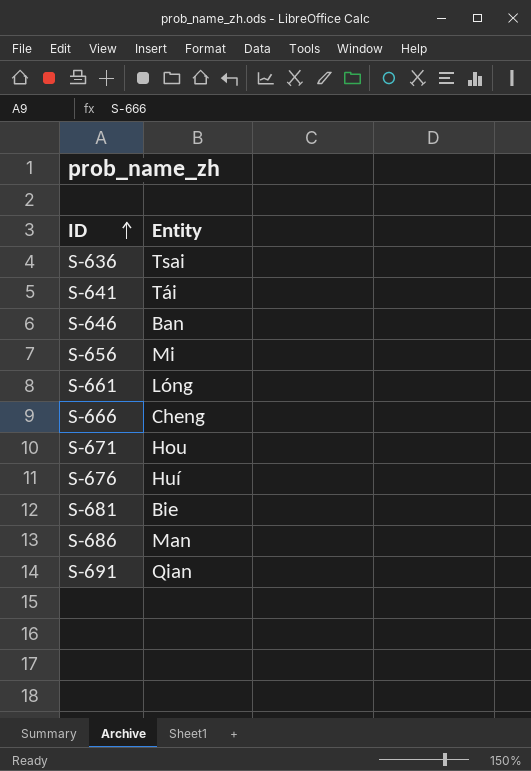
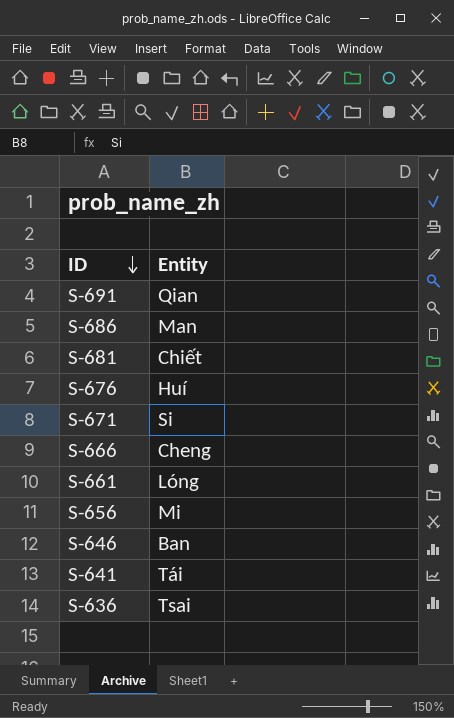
row order: ID ascending -> ID descending
S-681 | Entity: Bie -> Chiết
S-671 | Entity: Hou -> Si

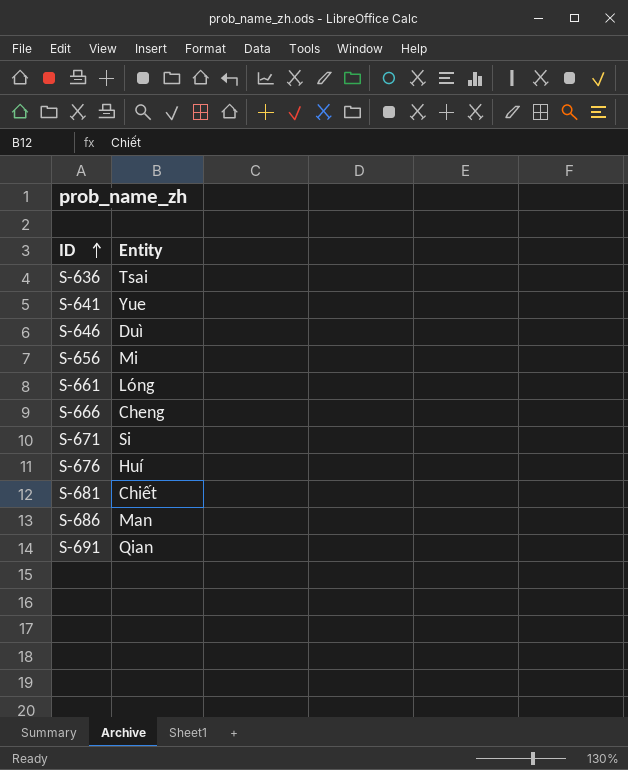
row order: ID descending -> ID ascending
S-641 | Entity: Tái -> Yue
S-646 | Entity: Ban -> Duì

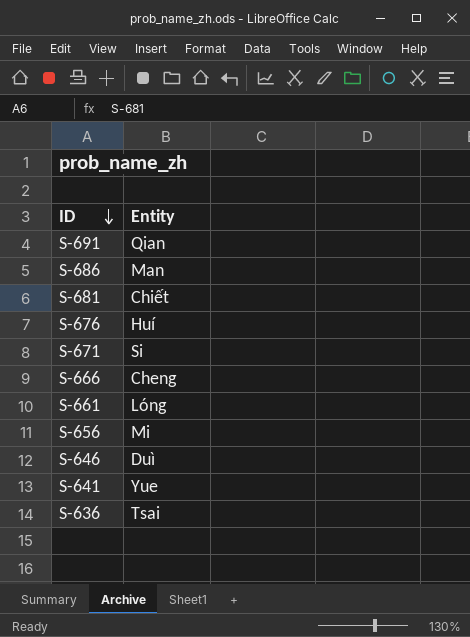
row order: ID ascending -> ID descending

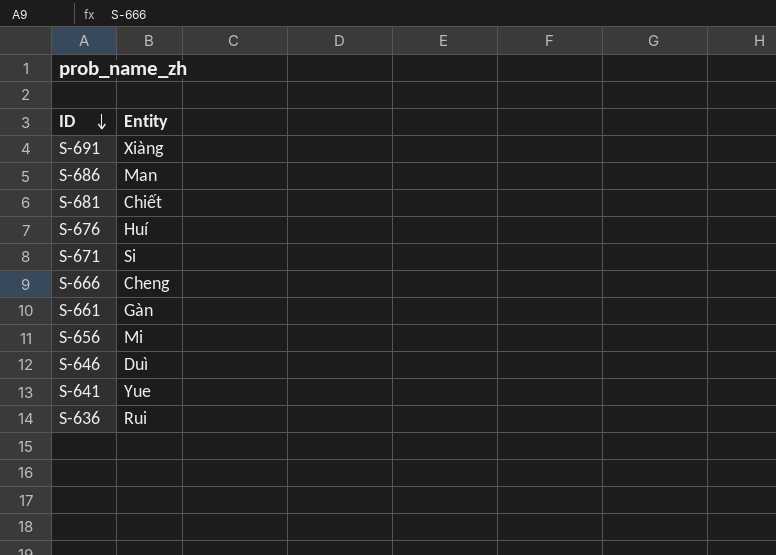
S-691 | Entity: Qian -> Xiàng
S-661 | Entity: Lóng -> Gàn
S-636 | Entity: Tsai -> Rui

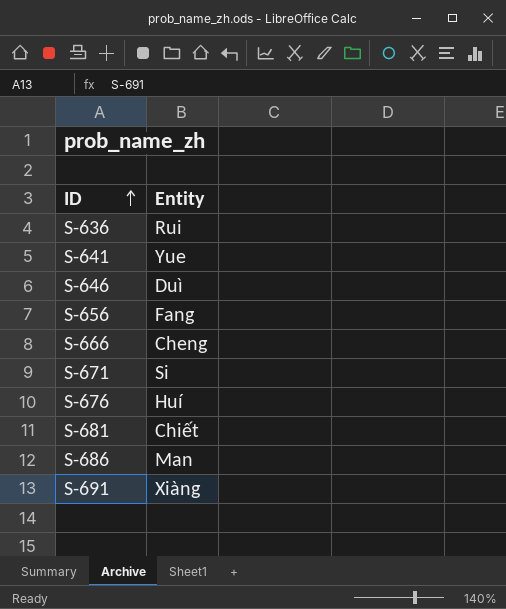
row order: ID descending -> ID ascending
row S-661: Gàn -> none
S-656 | Entity: Mi -> Fang

